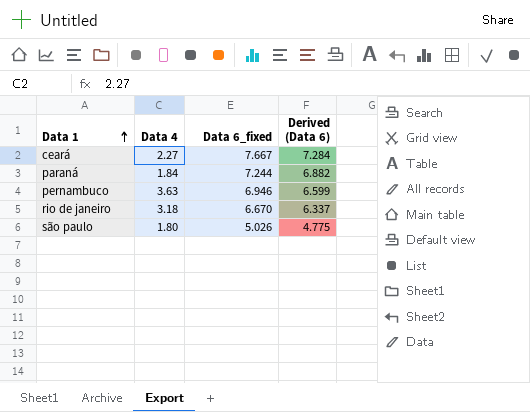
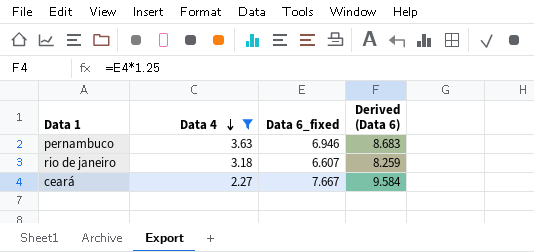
filter: none -> Data 4 >= 2.27
row order: Data 1 ascending -> Data 4 descending
column Derived (Data 6) | formula: [Data 6_fixed] * 0.95 -> [Data 6_fixed] * 1.25
rio de janeiro | Data 6_fixed: 6.670 -> 6.607

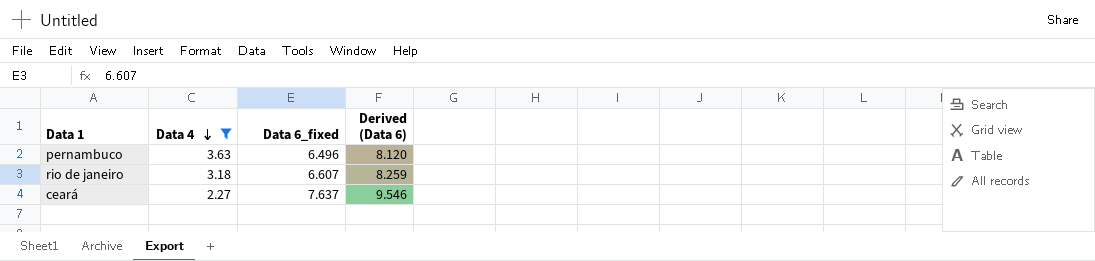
pernambuco | Data 6_fixed: 6.946 -> 6.496
pernambuco | Derived (Data 6): 8.683 -> 8.120
ceará | Data 6_fixed: 7.667 -> 7.637
ceará | Derived (Data 6): 9.584 -> 9.546

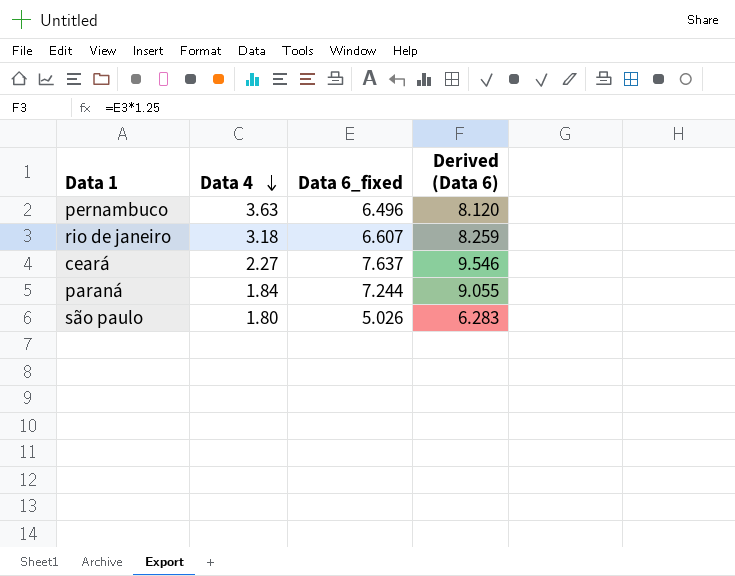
filter: Data 4 >= 2.27 -> none

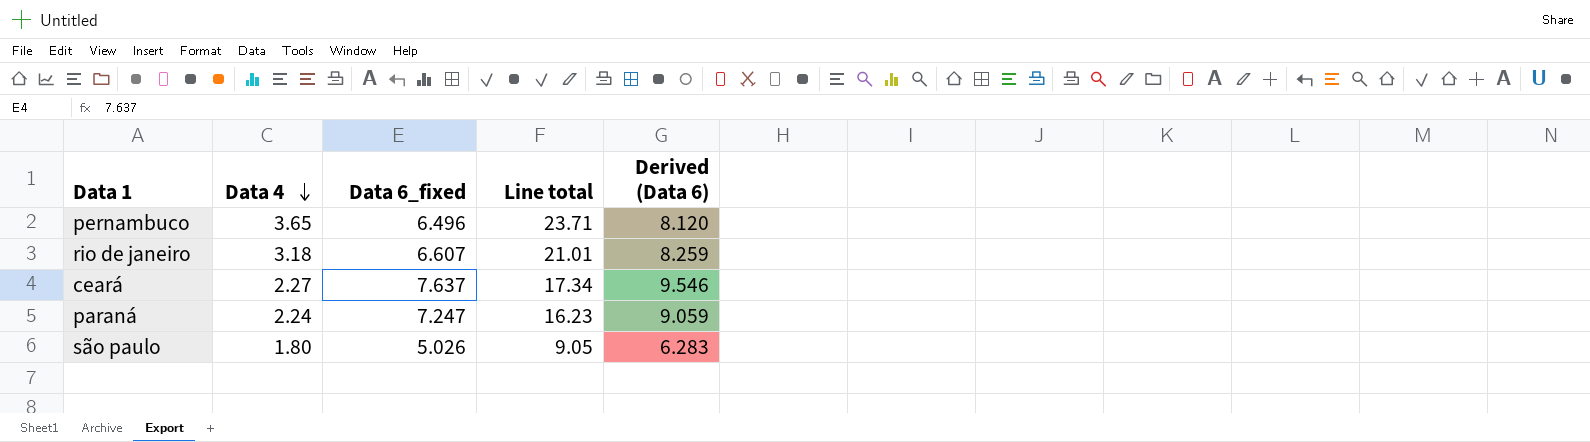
column Line total | formula: none -> [Data 4] * [Data 6_fixed]
pernambuco | Data 4: 3.63 -> 3.65
paraná | Data 4: 1.84 -> 2.24
paraná | Data 6_fixed: 7.244 -> 7.247
paraná | Derived (Data 6): 9.055 -> 9.059

